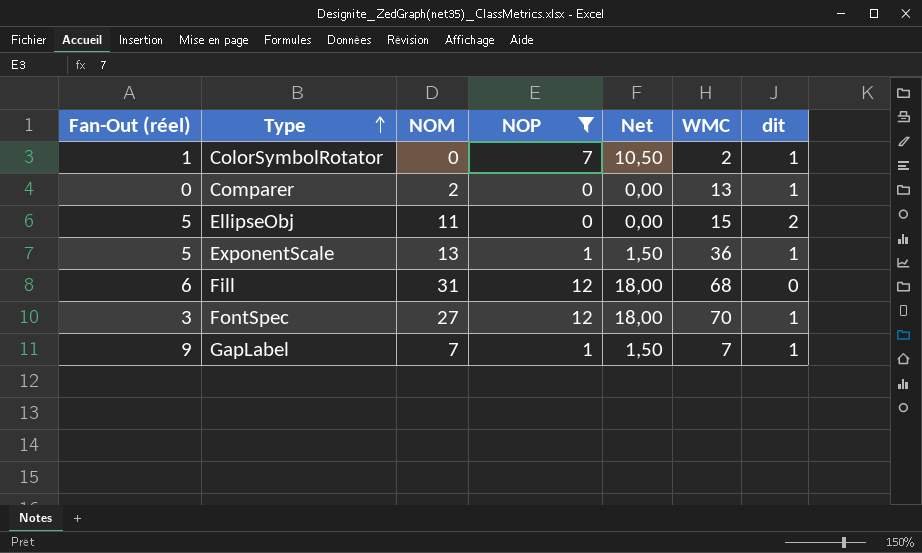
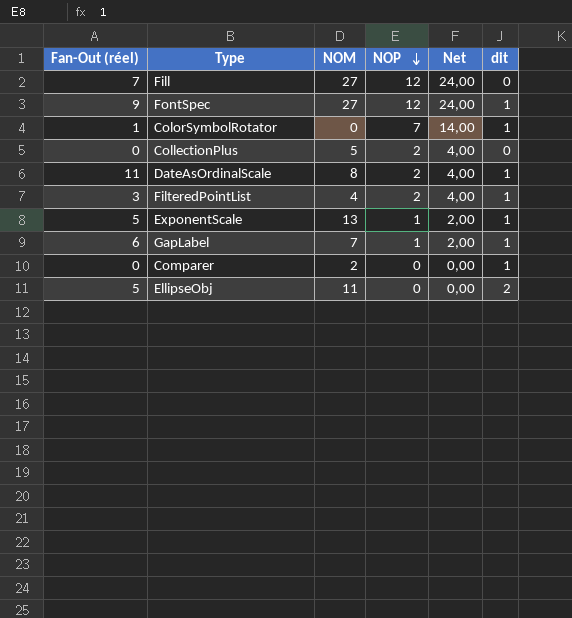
filter: NOP != 2 -> none
row order: Type ascending -> NOP descending
column WMC | position: 6 -> none
column Net | formula: [NOP] * 1,5 -> [NOP] * 2
Fill | Fan-Out (réel): 6 -> 7
Fill | NOM: 31 -> 27
FontSpec | Fan-Out (réel): 3 -> 9
GapLabel | Fan-Out (réel): 9 -> 6

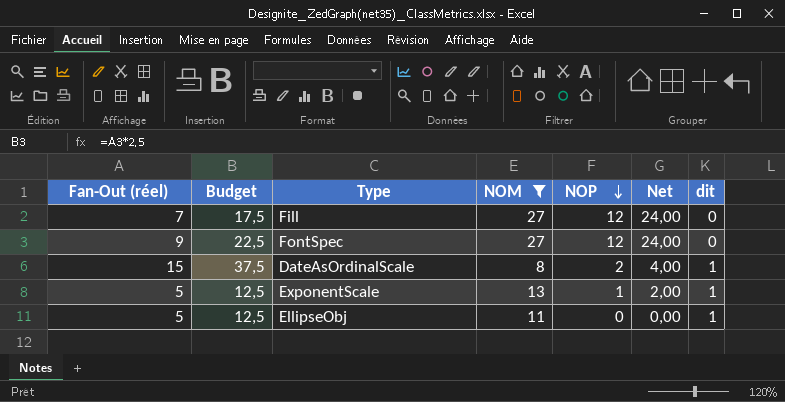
filter: none -> NOM >= 8
column Budget | formula: none -> [Fan-Out (réel)] * 2,5
FontSpec | dit: 1 -> 0
DateAsOrdinalScale | Fan-Out (réel): 11 -> 15
EllipseObj | dit: 2 -> 1

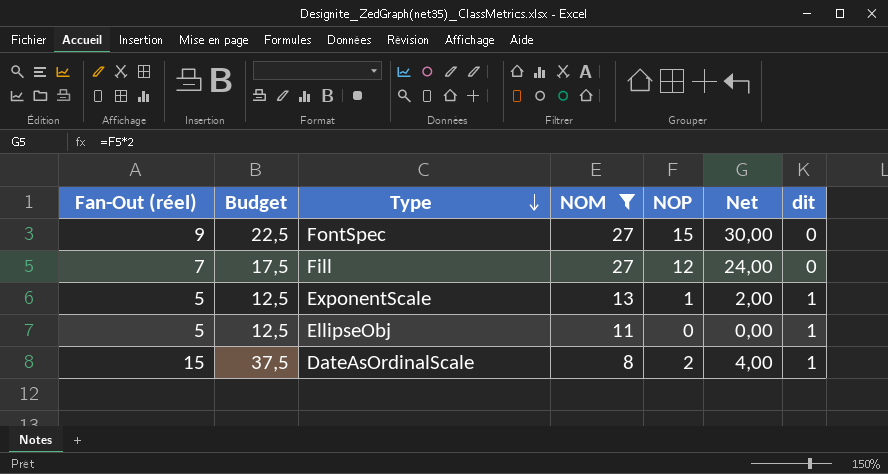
row order: NOP descending -> Type descending
FontSpec | NOP: 12 -> 15
FontSpec | Net: 24,00 -> 30,00

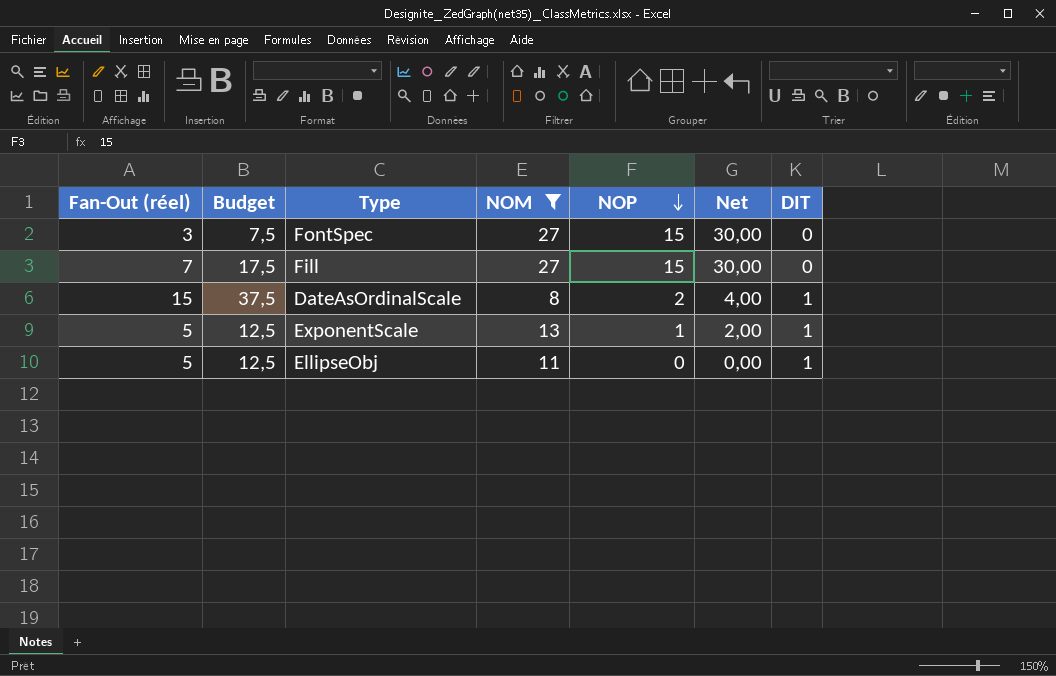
row order: Type descending -> NOP descending
column name: dit -> DIT
FontSpec | Fan-Out (réel): 9 -> 3
FontSpec | Budget: 22,5 -> 7,5
Fill | NOP: 12 -> 15
Fill | Net: 24,00 -> 30,00

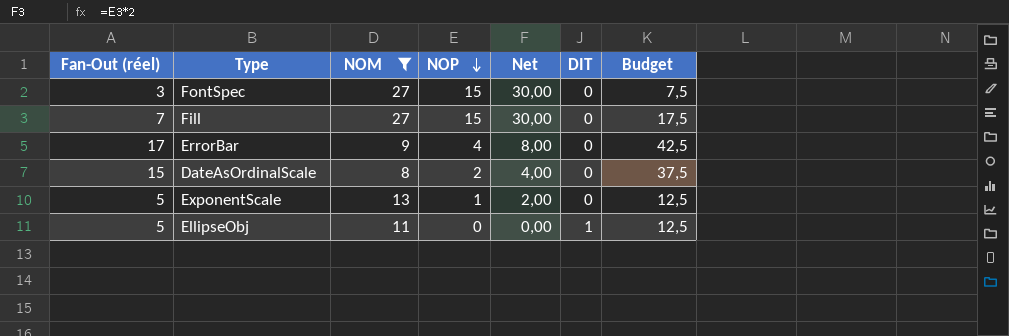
column Budget | position: 2 -> 7
row ErrorBar: none -> 17 | 9 | 4 | 8,00 | 0 | 42,5
DateAsOrdinalScale | DIT: 1 -> 0
ExponentScale | DIT: 1 -> 0

